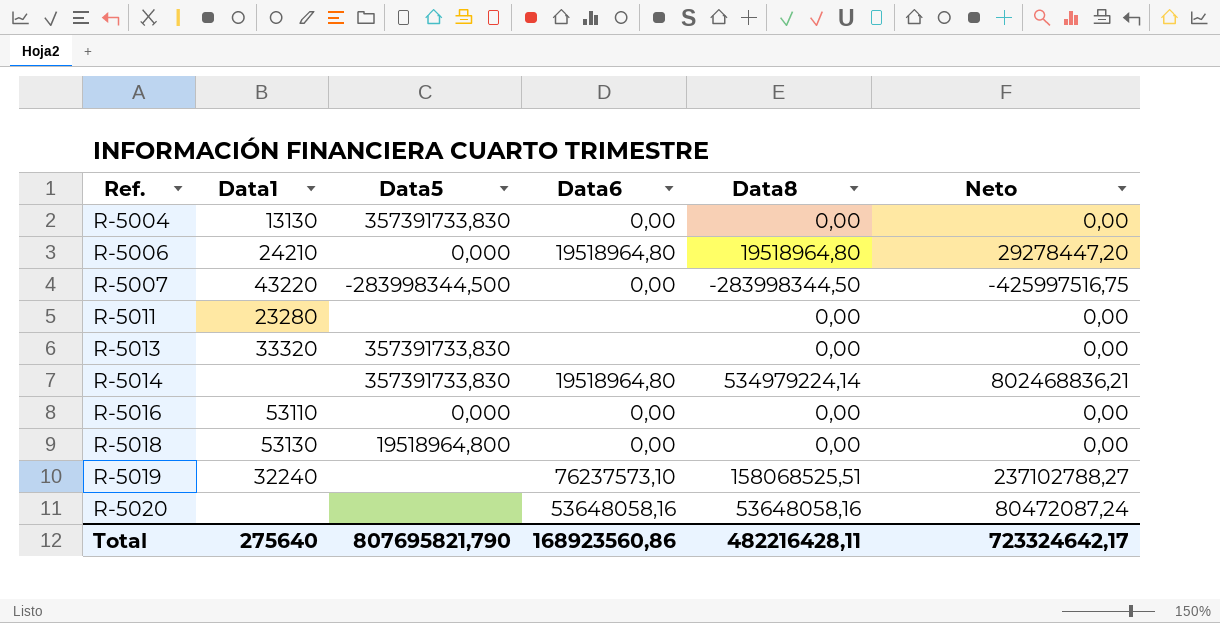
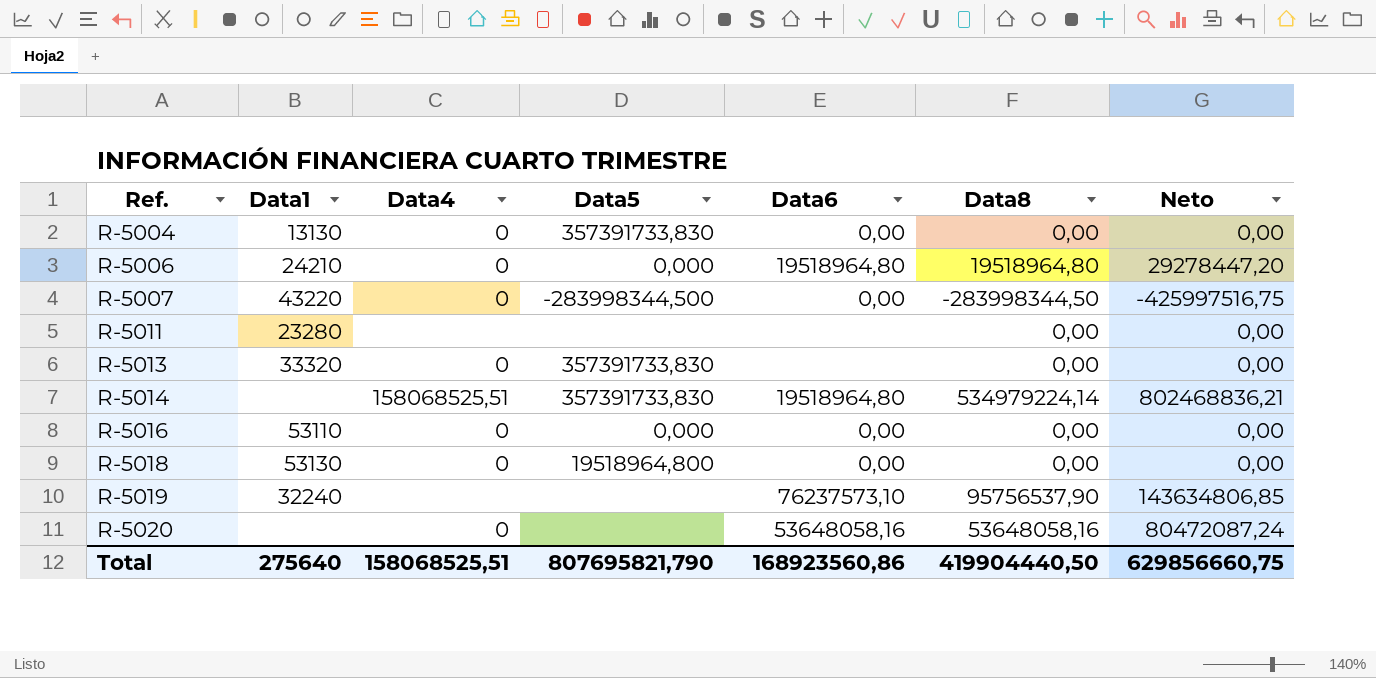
column Data4 | position: none -> 3
R-5019 | Data8: 158068525,51 -> 95756537,90
R-5019 | Neto: 237102788,27 -> 143634806,85
Total | Data8: 482216428,11 -> 419904440,50
Total | Neto: 723324642,17 -> 629856660,75

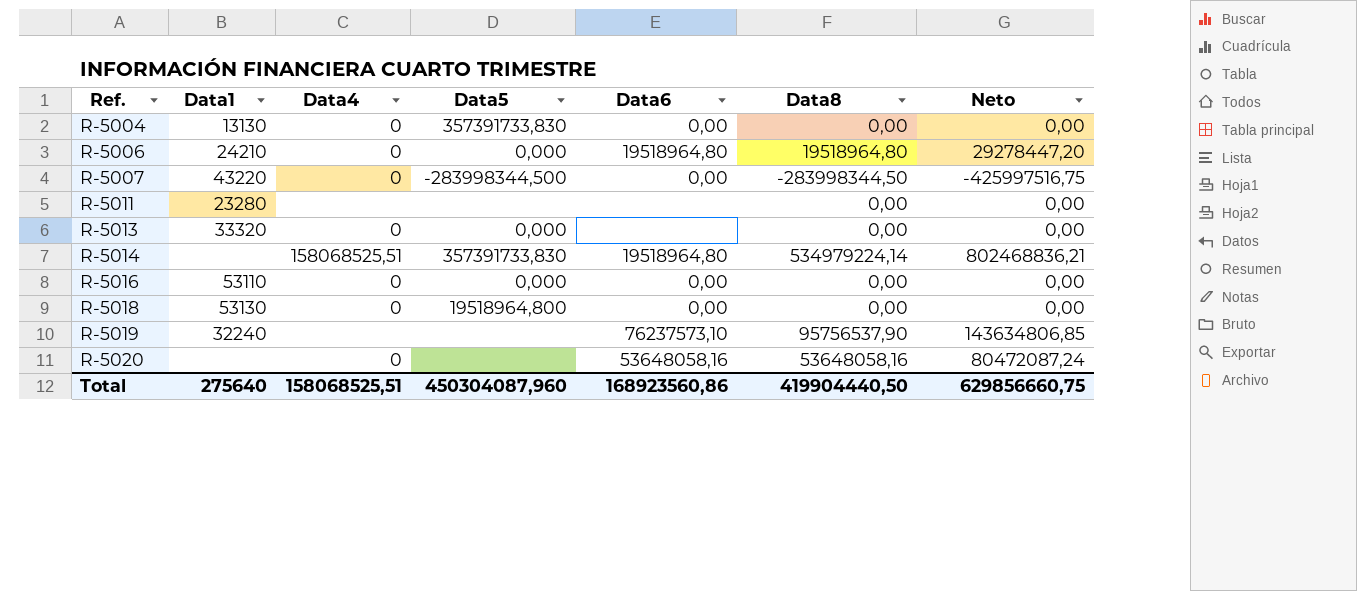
R-5013 | Data5: 357391733,830 -> 0,000
Total | Data5: 807695821,790 -> 450304087,960

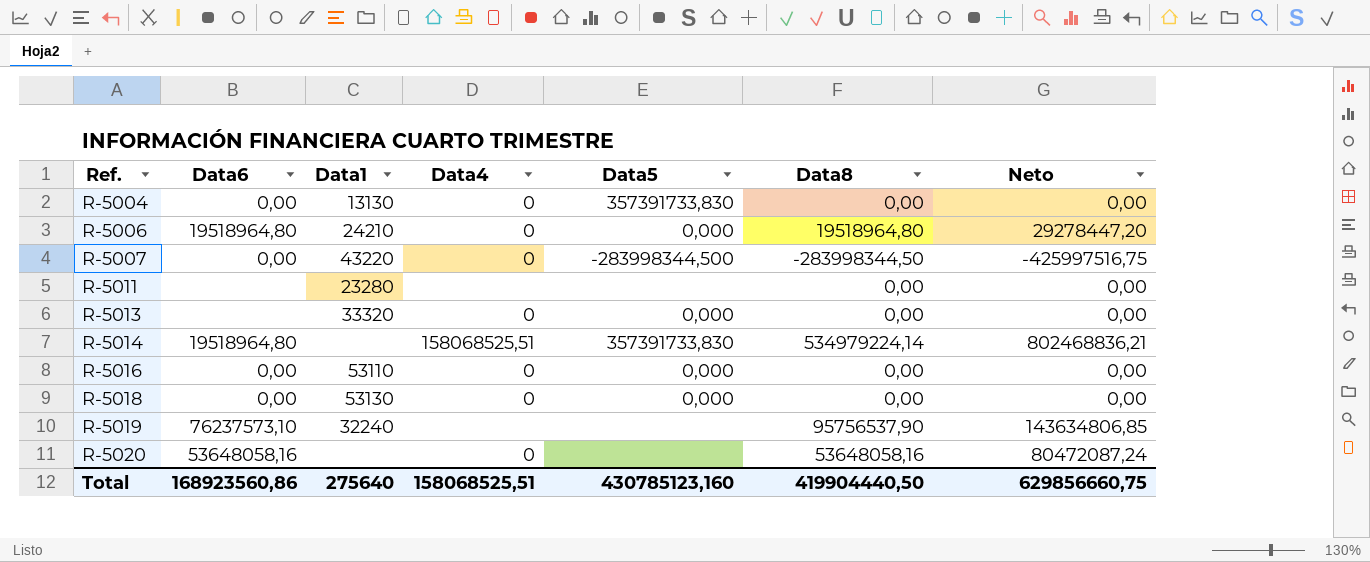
column Data6 | position: 5 -> 2
R-5018 | Data5: 19518964,800 -> 0,000
Total | Data5: 450304087,960 -> 430785123,160

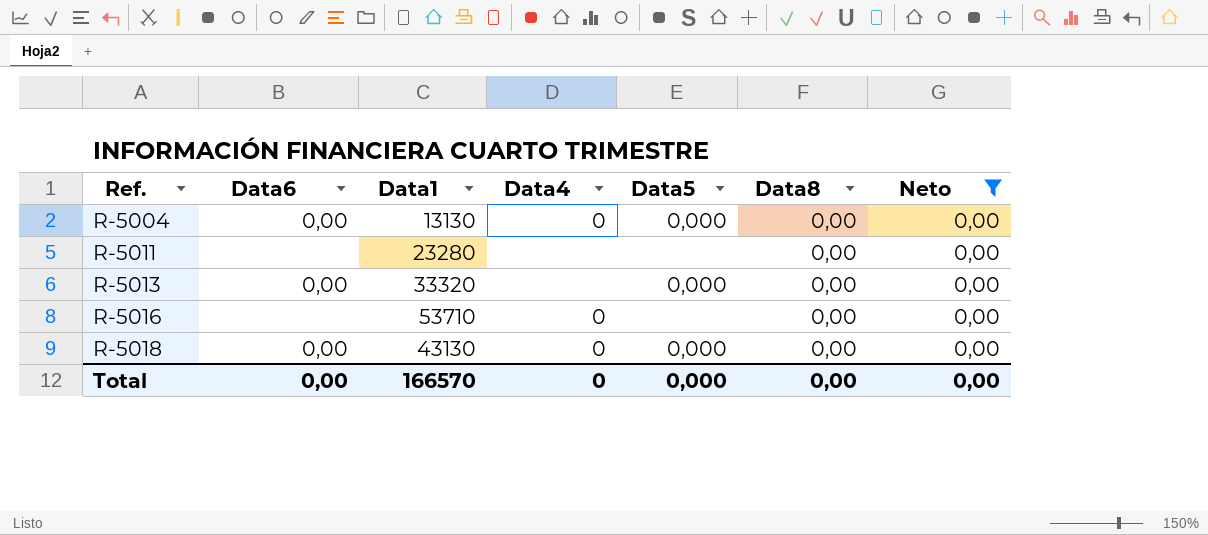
filter: none -> Neto = 0,00
R-5004 | Data5: 357391733,830 -> 0,000
R-5013 | Data6: none -> 0,00
R-5013 | Data4: 0 -> none
R-5016 | Data6: 0,00 -> none
R-5016 | Data1: 53110 -> 53710
R-5016 | Data5: 0,000 -> none
R-5018 | Data1: 53130 -> 43130
Total | Data6: 168923560,86 -> 0,00
Total | Data1: 275640 -> 166570
Total | Data4: 158068525,51 -> 0
Total | Data5: 430785123,160 -> 0,000
Total | Data8: 419904440,50 -> 0,00
Total | Neto: 629856660,75 -> 0,00

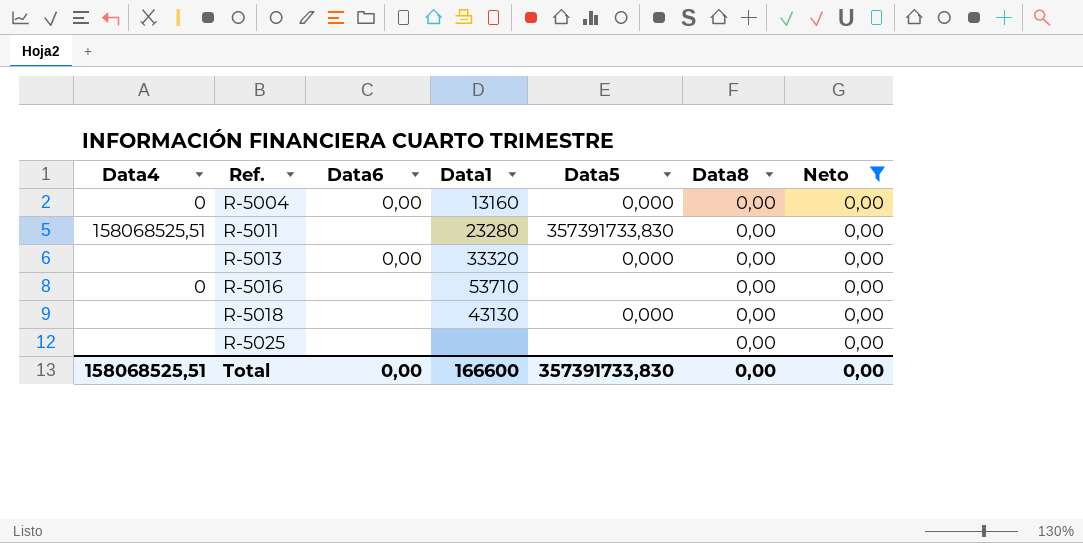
column Data4 | position: 4 -> 1
R-5004 | Data1: 13130 -> 13160
R-5011 | Data4: none -> 158068525,51
R-5011 | Data5: none -> 357391733,830
R-5018 | Data4: 0 -> none
R-5018 | Data6: 0,00 -> none
row R-5025: none -> none | none | none | none | 0,00 | 0,00
Total | Data4: 0 -> 158068525,51
Total | Data1: 166570 -> 166600
Total | Data5: 0,000 -> 357391733,830

